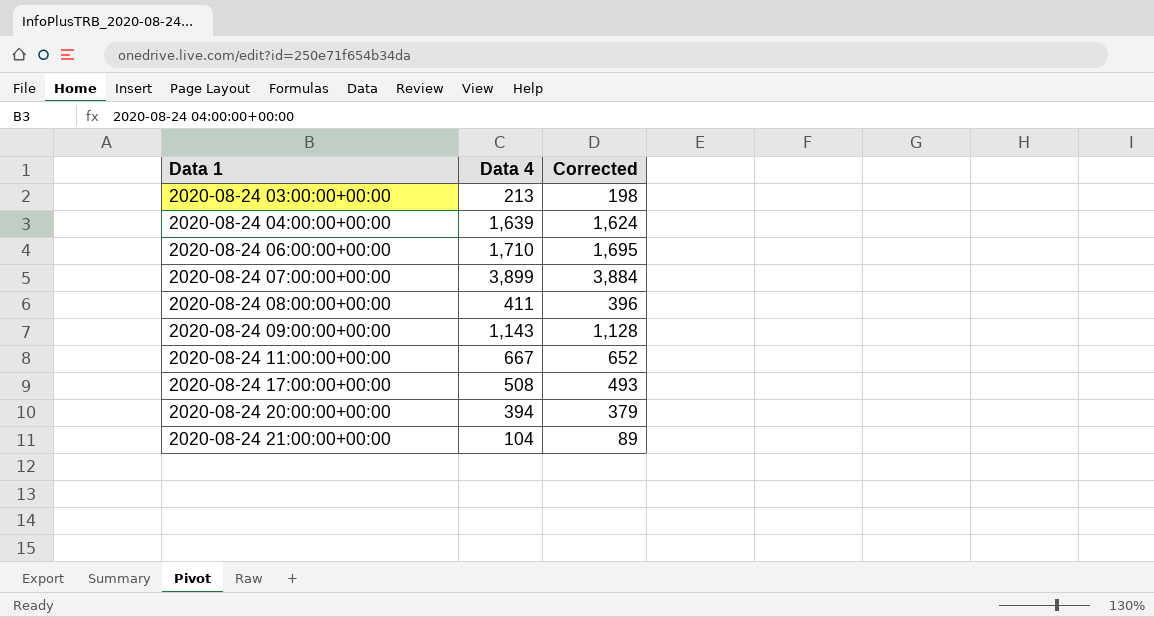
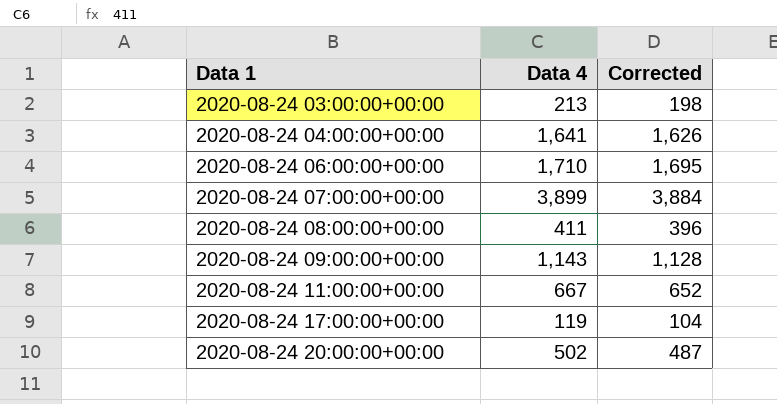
row 2020-08-24 21:00:00+00:00: 104 | 89 -> none
2020-08-24 04:00:00+00:00 | Data 4: 1,639 -> 1,641
2020-08-24 04:00:00+00:00 | Corrected: 1,624 -> 1,626
2020-08-24 17:00:00+00:00 | Data 4: 508 -> 119
2020-08-24 17:00:00+00:00 | Corrected: 493 -> 104
2020-08-24 20:00:00+00:00 | Data 4: 394 -> 502
2020-08-24 20:00:00+00:00 | Corrected: 379 -> 487

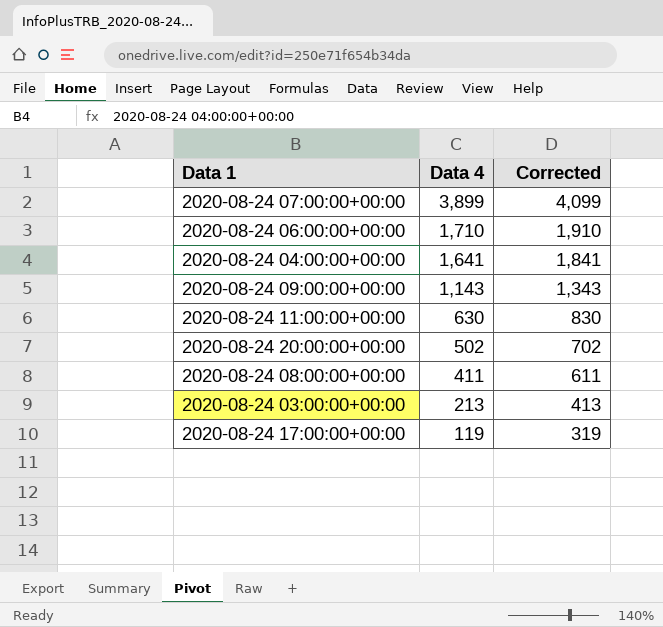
row order: Data 1 ascending -> Data 4 descending
column Corrected | formula: [Data 4] - 15 -> [Data 4] + 200
2020-08-24 11:00:00+00:00 | Data 4: 667 -> 630

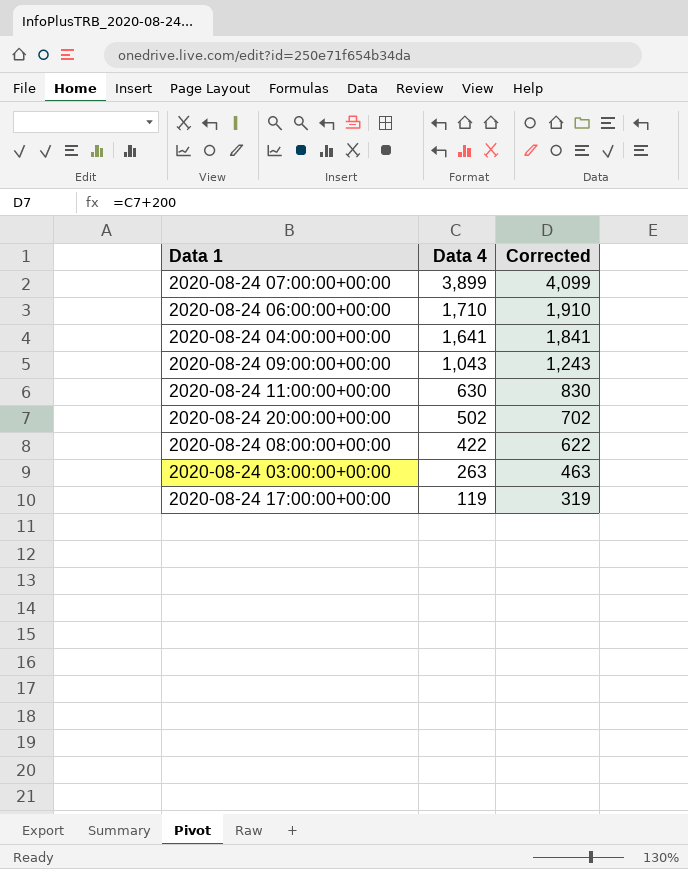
2020-08-24 09:00:00+00:00 | Data 4: 1,143 -> 1,043
2020-08-24 09:00:00+00:00 | Corrected: 1,343 -> 1,243
2020-08-24 08:00:00+00:00 | Data 4: 411 -> 422
2020-08-24 08:00:00+00:00 | Corrected: 611 -> 622
2020-08-24 03:00:00+00:00 | Data 4: 213 -> 263
2020-08-24 03:00:00+00:00 | Corrected: 413 -> 463

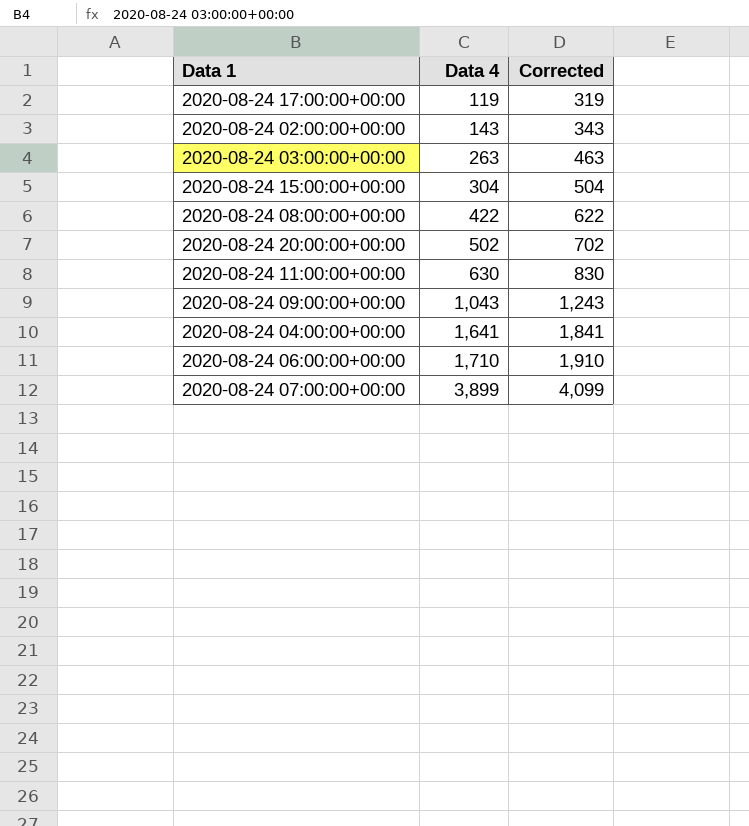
row order: Data 4 descending -> Data 4 ascending
row 2020-08-24 02:00:00+00:00: none -> 143 | 343
row 2020-08-24 15:00:00+00:00: none -> 304 | 504

